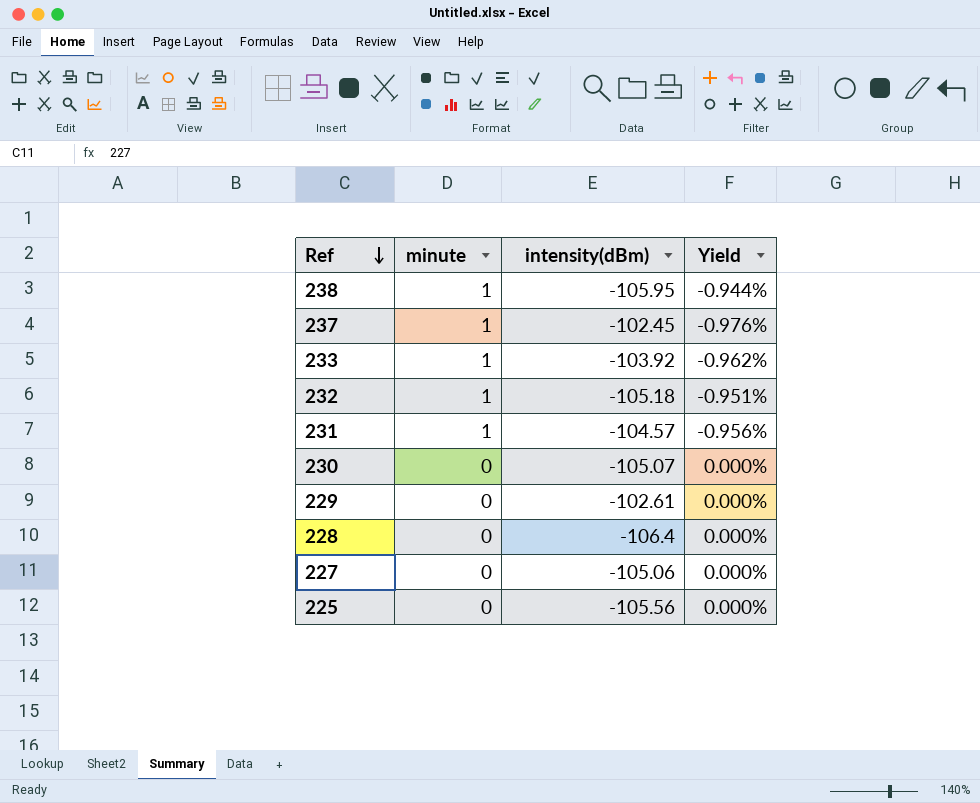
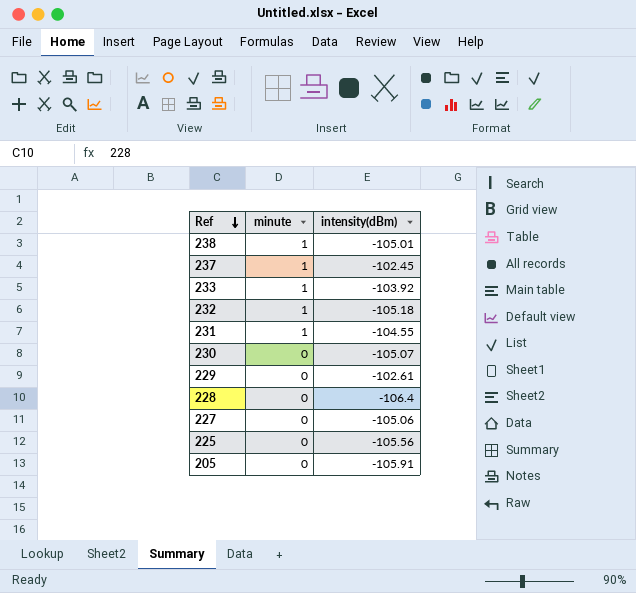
column Yield | formula: [minute] / [intensity(dBm)] -> none
238 | intensity(dBm): -105.95 -> -105.01
231 | intensity(dBm): -104.57 -> -104.55
row 205: none -> 0 | -105.91

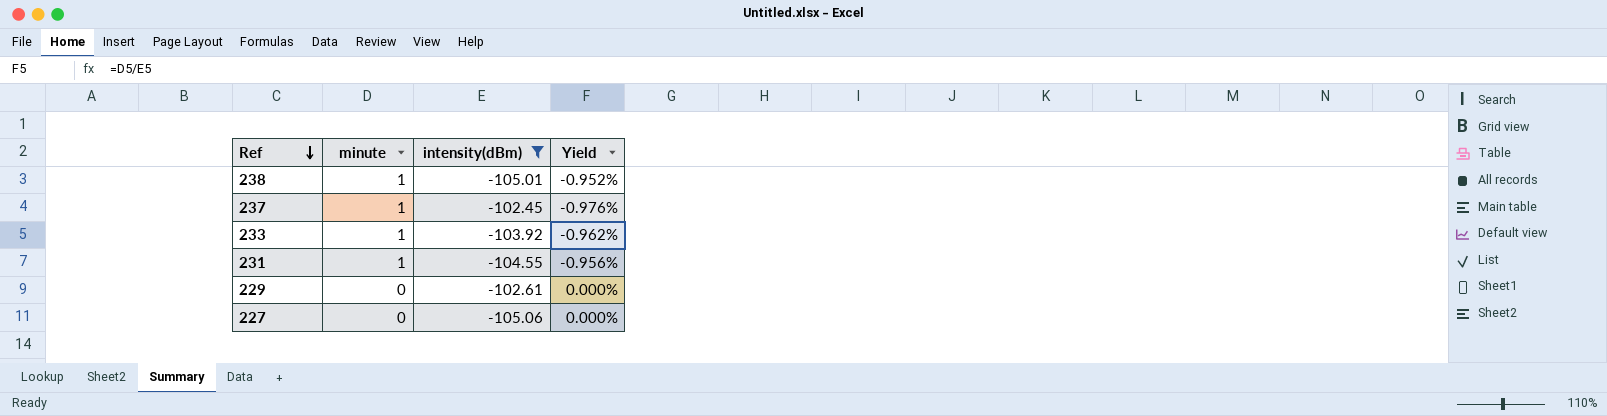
filter: none -> intensity(dBm) >= -105.06
column Yield | formula: none -> [minute] / [intensity(dBm)]

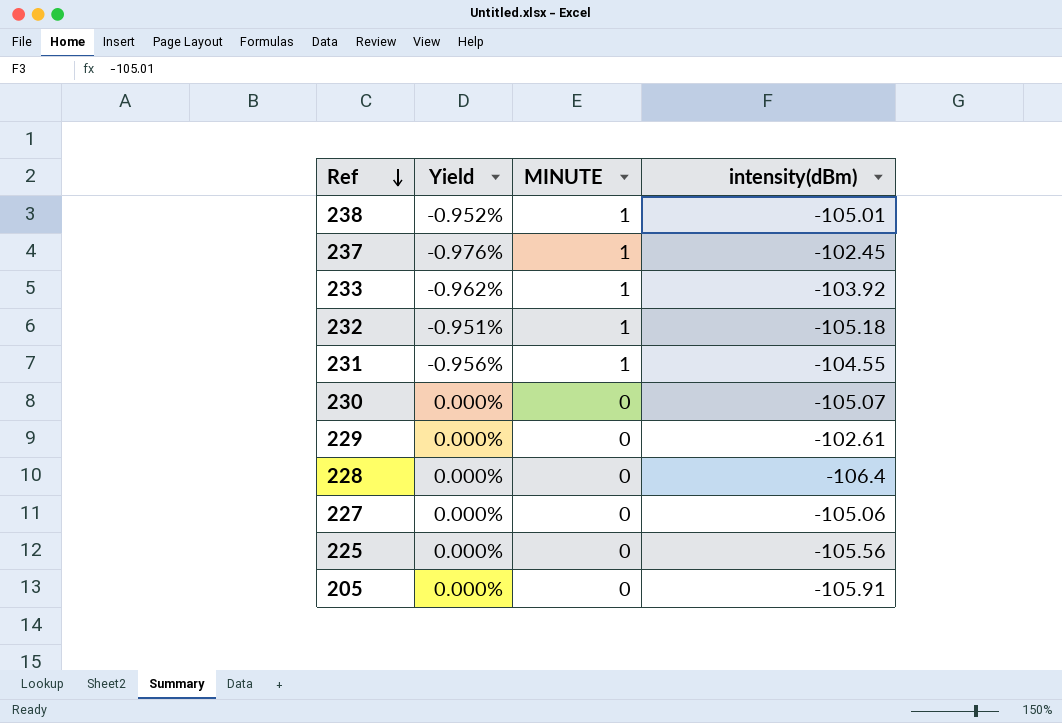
filter: intensity(dBm) >= -105.06 -> none
column Yield | position: 4 -> 2
column name: minute -> MINUTE

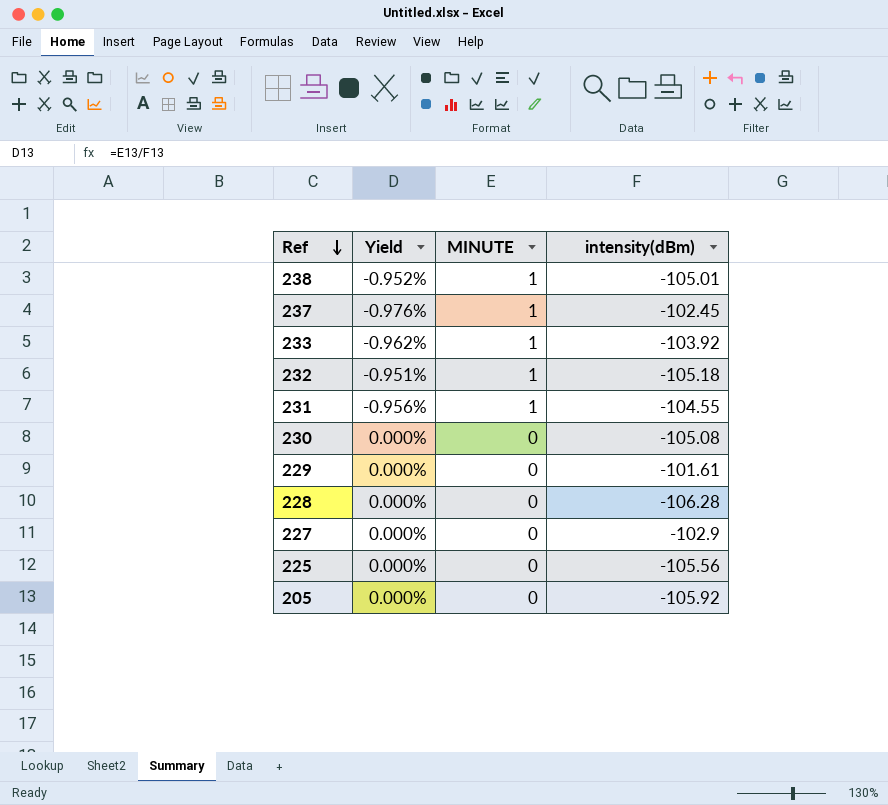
230 | intensity(dBm): -105.07 -> -105.08
229 | intensity(dBm): -102.61 -> -101.61
228 | intensity(dBm): -106.4 -> -106.28
227 | intensity(dBm): -105.06 -> -102.9
205 | intensity(dBm): -105.91 -> -105.92

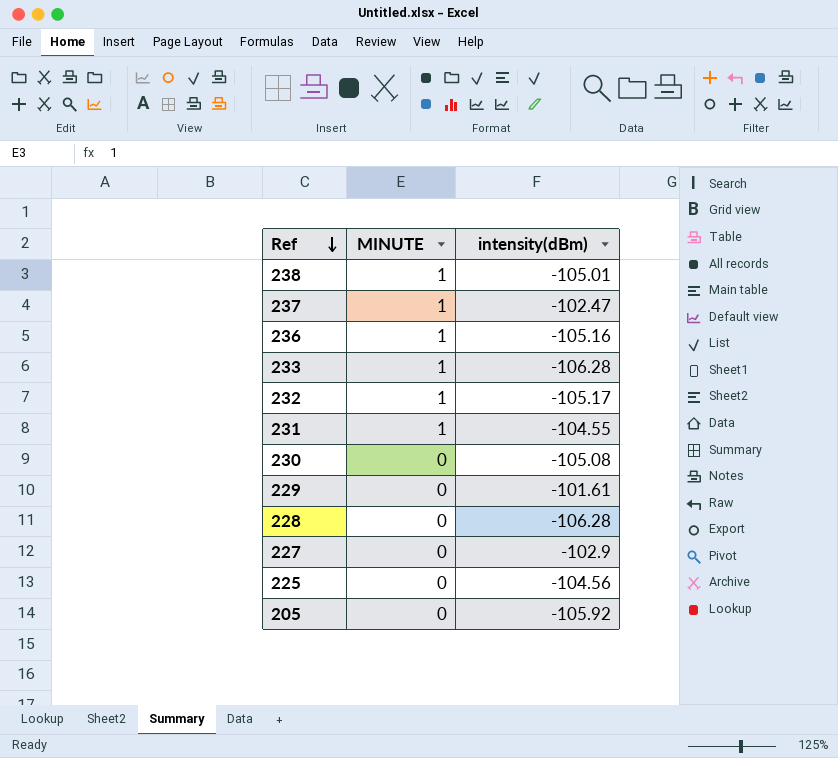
column Yield | formula: [MINUTE] / [intensity(dBm)] -> none
237 | intensity(dBm): -102.45 -> -102.47
row 236: none -> 1 | -105.16
233 | intensity(dBm): -103.92 -> -106.28
232 | intensity(dBm): -105.18 -> -105.17
225 | intensity(dBm): -105.56 -> -104.56

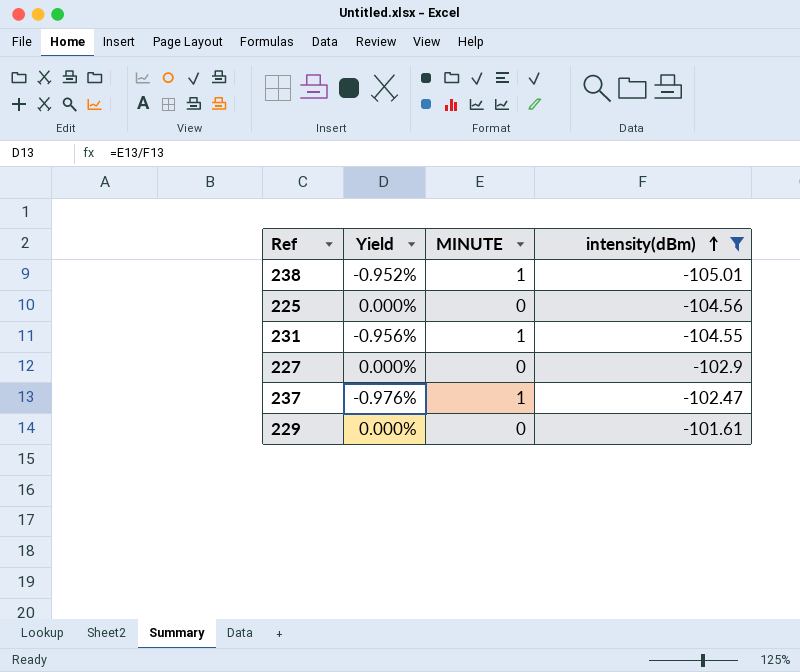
filter: none -> intensity(dBm) >= -105.01
row order: Ref descending -> intensity(dBm) ascending
column Yield | formula: none -> [MINUTE] / [intensity(dBm)]

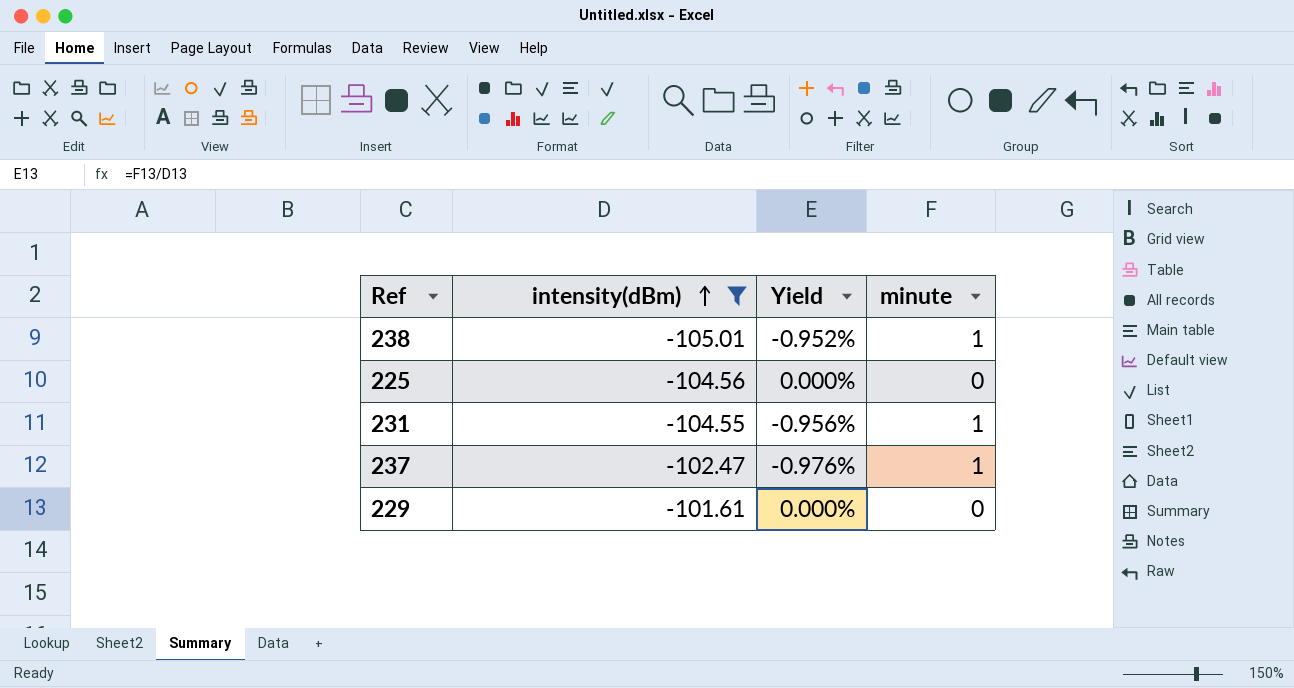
column intensity(dBm) | position: 4 -> 2
column name: MINUTE -> minute
row 227: 0.000% | 0 | -102.9 -> none

